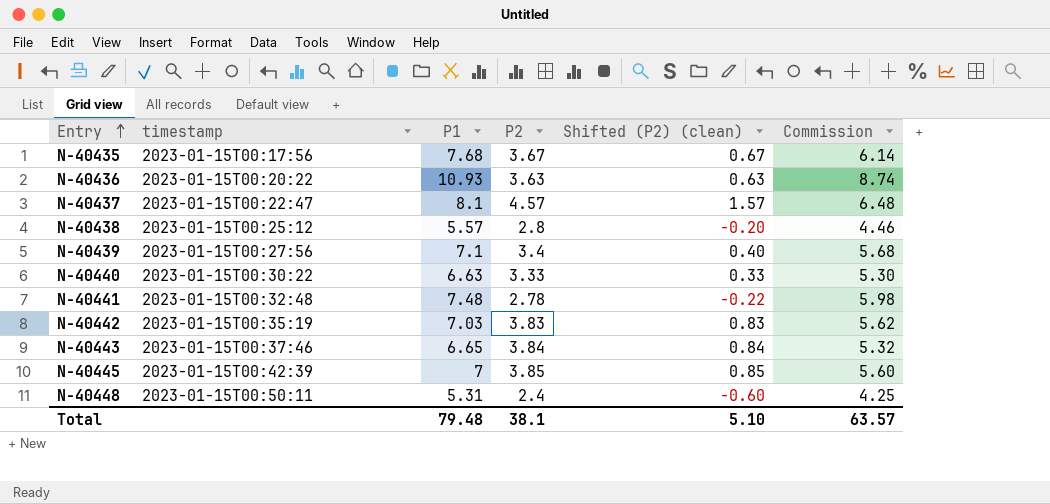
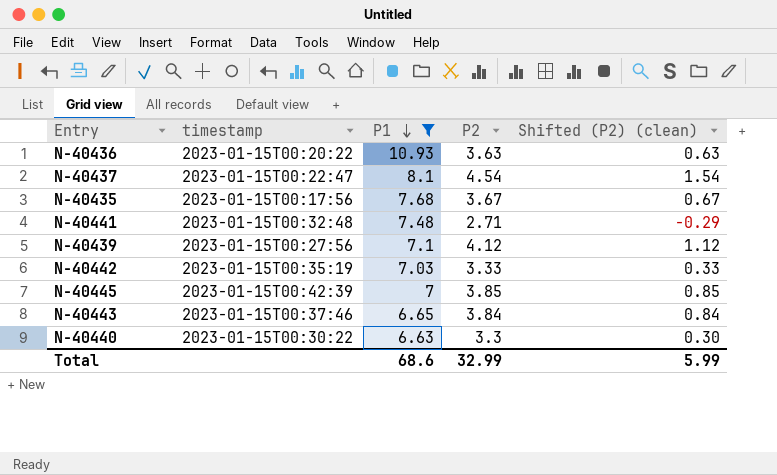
filter: none -> P1 >= 6.63
row order: Entry ascending -> P1 descending
column Commission | formula: [P1] * 0.8 -> none
N-40437 | P2: 4.57 -> 4.54
N-40437 | Shifted (P2) (clean): 1.57 -> 1.54
N-40441 | P2: 2.78 -> 2.71
N-40441 | Shifted (P2) (clean): -0.22 -> -0.29
N-40439 | P2: 3.4 -> 4.12
N-40439 | Shifted (P2) (clean): 0.40 -> 1.12
N-40442 | P2: 3.83 -> 3.33
N-40442 | Shifted (P2) (clean): 0.83 -> 0.33
N-40440 | P2: 3.33 -> 3.3
N-40440 | Shifted (P2) (clean): 0.33 -> 0.30
Total | P1: 79.48 -> 68.6
Total | P2: 38.1 -> 32.99
Total | Shifted (P2) (clean): 5.10 -> 5.99

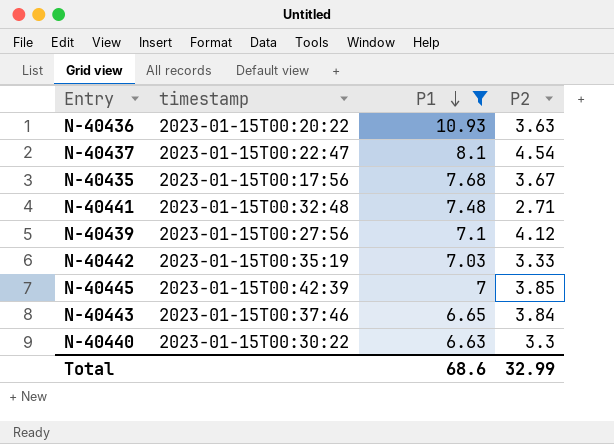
column Shifted (P2) (clean) | formula: [P2] - 3 -> none

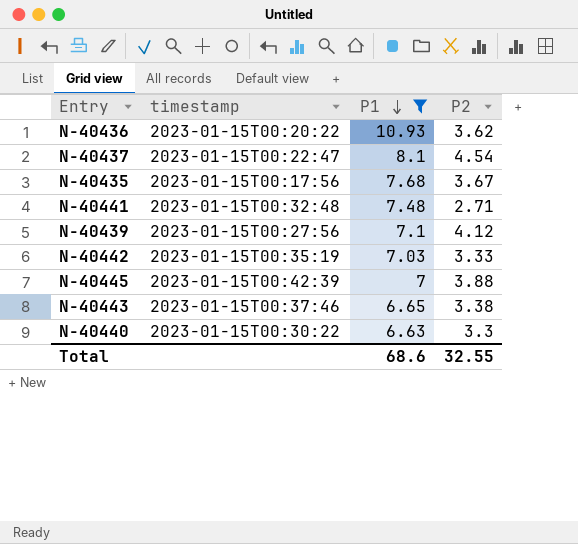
N-40436 | P2: 3.63 -> 3.62
N-40445 | P2: 3.85 -> 3.88
N-40443 | P2: 3.84 -> 3.38
Total | P2: 32.99 -> 32.55

